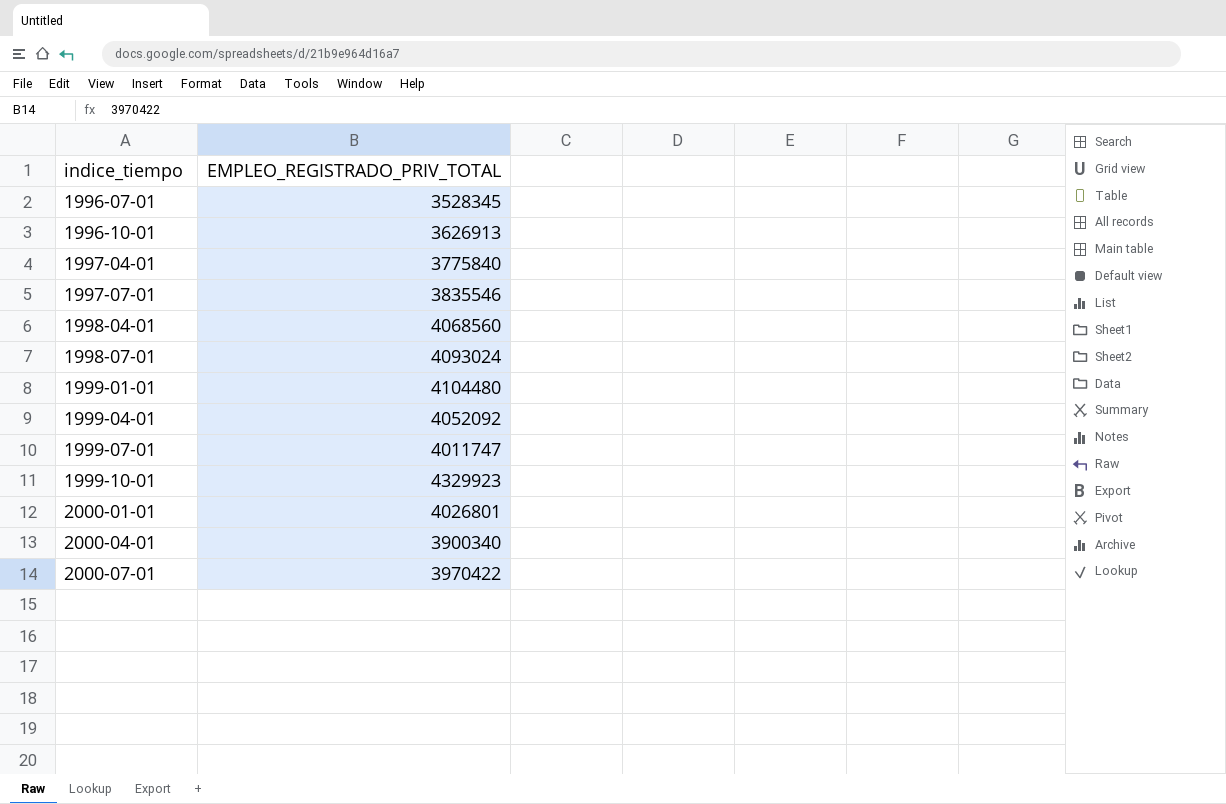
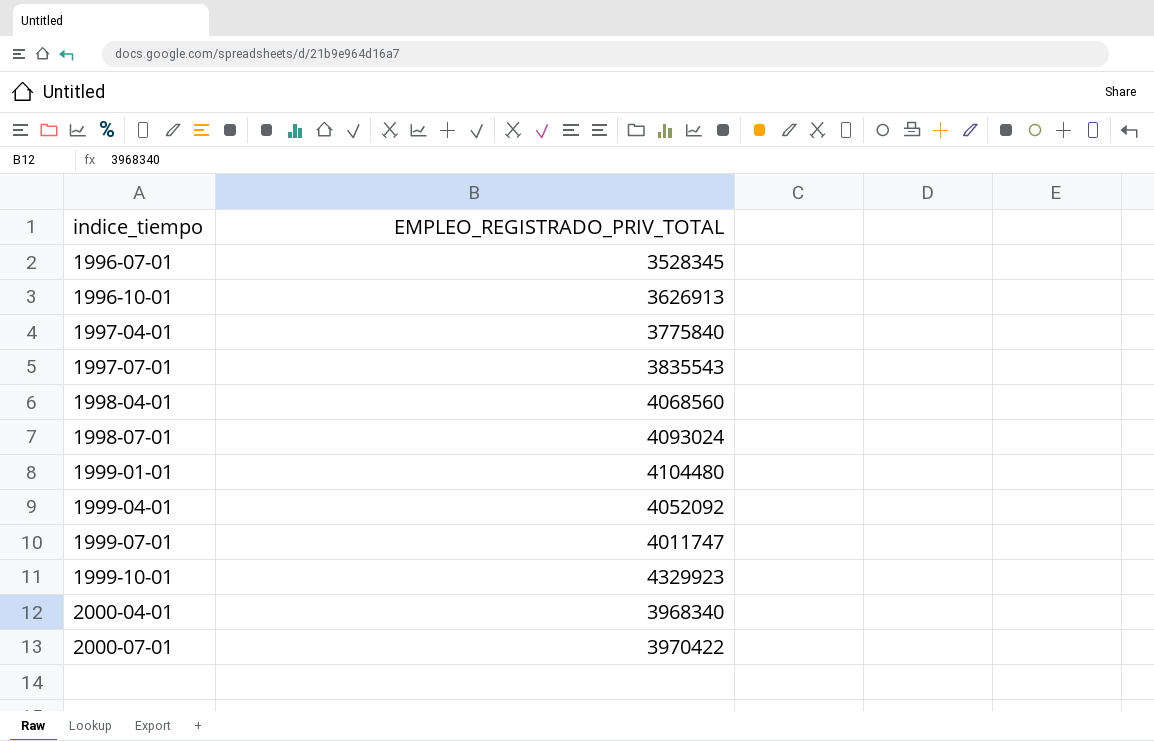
row 2000-01-01: 4026801 -> none
1997-07-01 | EMPLEO_REGISTRADO_PRIV_TOTAL: 3835546 -> 3835543
2000-04-01 | EMPLEO_REGISTRADO_PRIV_TOTAL: 3900340 -> 3968340

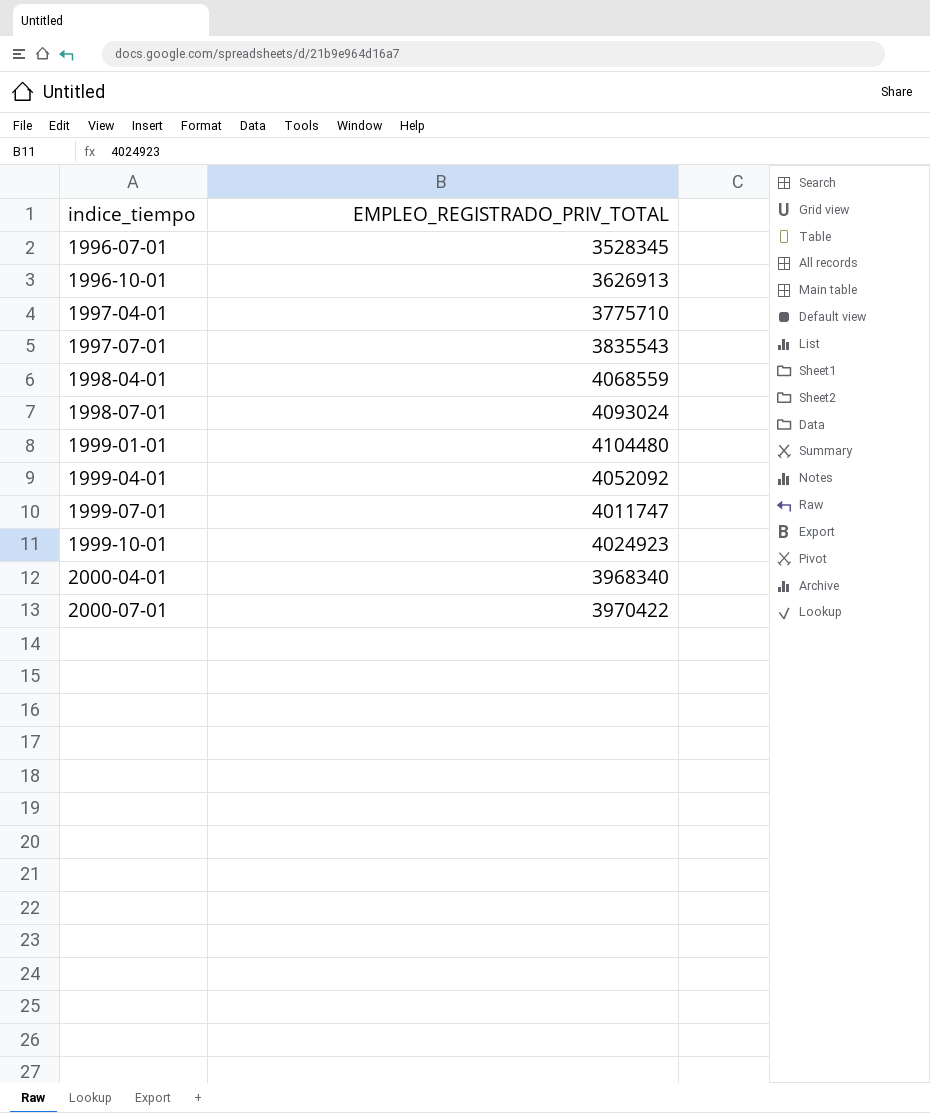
1997-04-01 | EMPLEO_REGISTRADO_PRIV_TOTAL: 3775840 -> 3775710
1998-04-01 | EMPLEO_REGISTRADO_PRIV_TOTAL: 4068560 -> 4068559
1999-10-01 | EMPLEO_REGISTRADO_PRIV_TOTAL: 4329923 -> 4024923

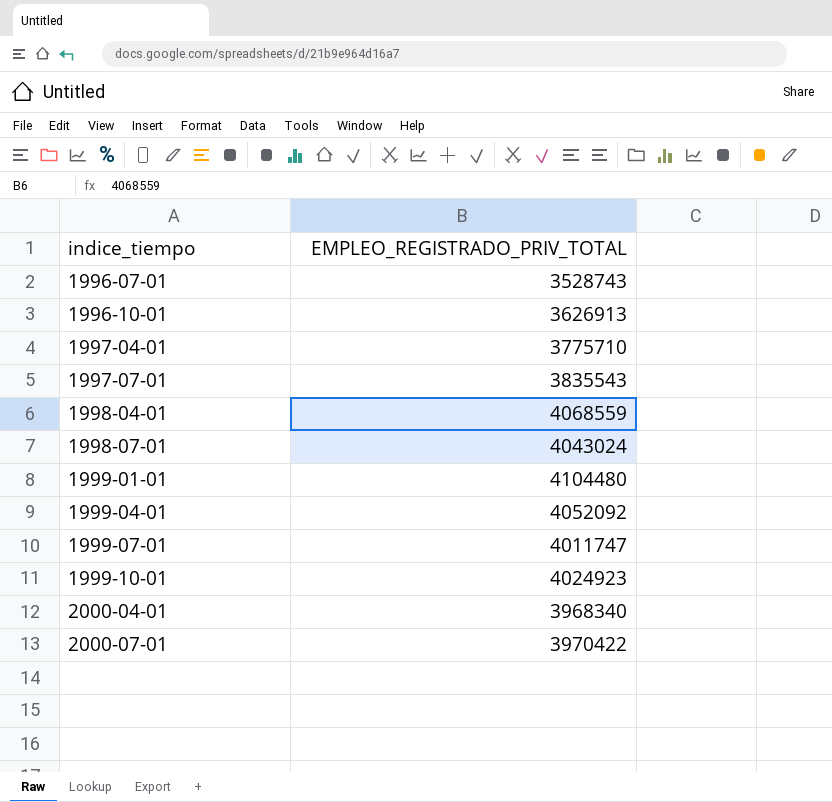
1996-07-01 | EMPLEO_REGISTRADO_PRIV_TOTAL: 3528345 -> 3528743
1998-07-01 | EMPLEO_REGISTRADO_PRIV_TOTAL: 4093024 -> 4043024

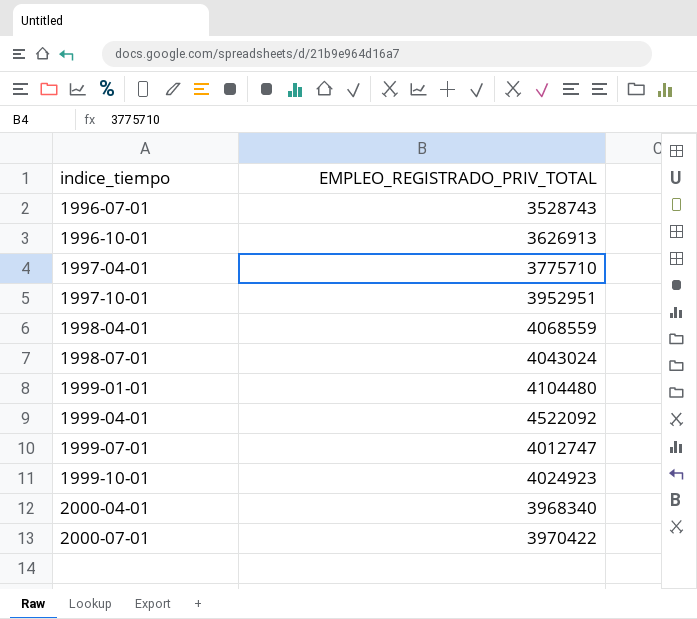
row 1997-07-01: 3835543 -> none
row 1997-10-01: none -> 3952951
1999-04-01 | EMPLEO_REGISTRADO_PRIV_TOTAL: 4052092 -> 4522092
1999-07-01 | EMPLEO_REGISTRADO_PRIV_TOTAL: 4011747 -> 4012747

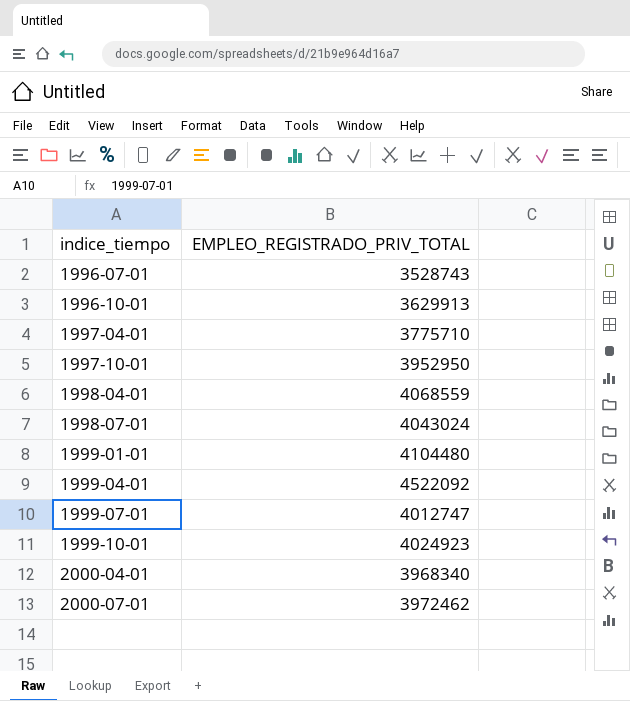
1996-10-01 | EMPLEO_REGISTRADO_PRIV_TOTAL: 3626913 -> 3629913
1997-10-01 | EMPLEO_REGISTRADO_PRIV_TOTAL: 3952951 -> 3952950
2000-07-01 | EMPLEO_REGISTRADO_PRIV_TOTAL: 3970422 -> 3972462

